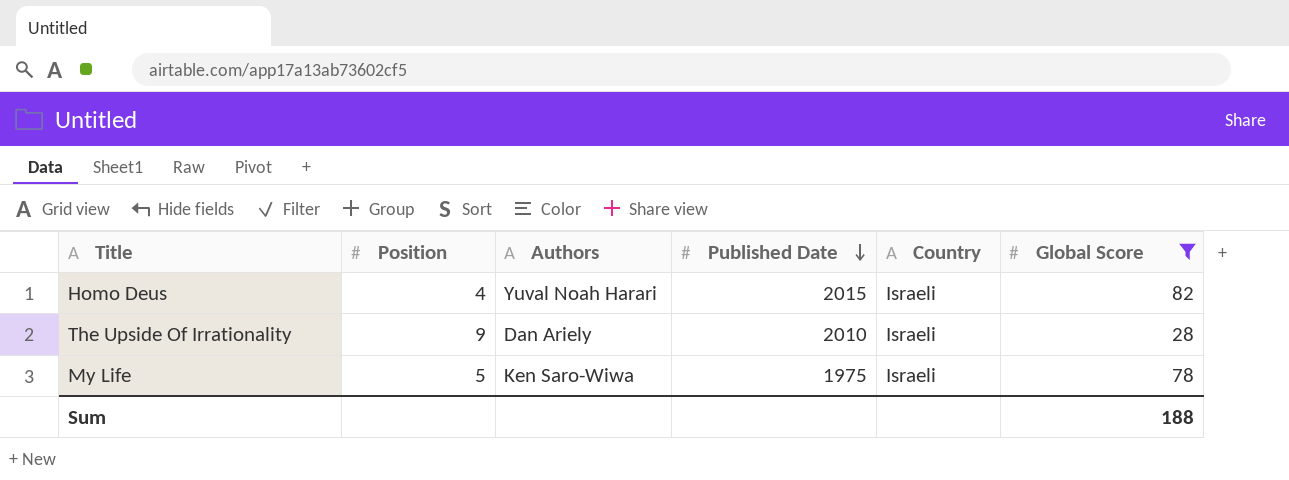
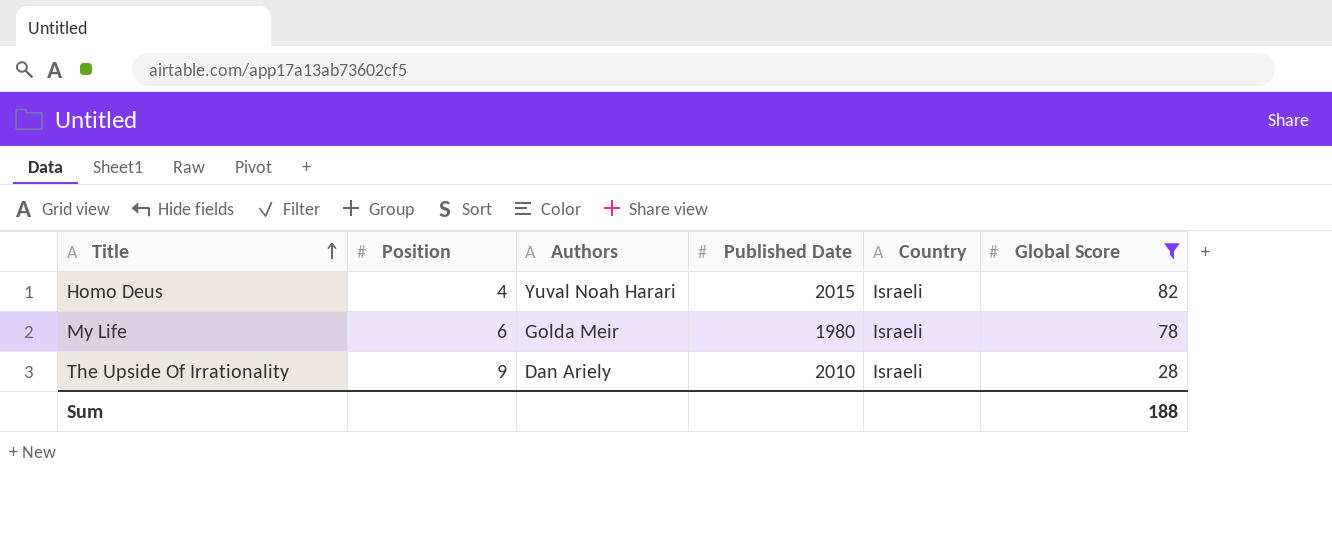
row order: Published Date descending -> Title ascending
My Life | Position: 5 -> 6
My Life | Authors: Ken Saro-Wiwa -> Golda Meir
My Life | Published Date: 1975 -> 1980

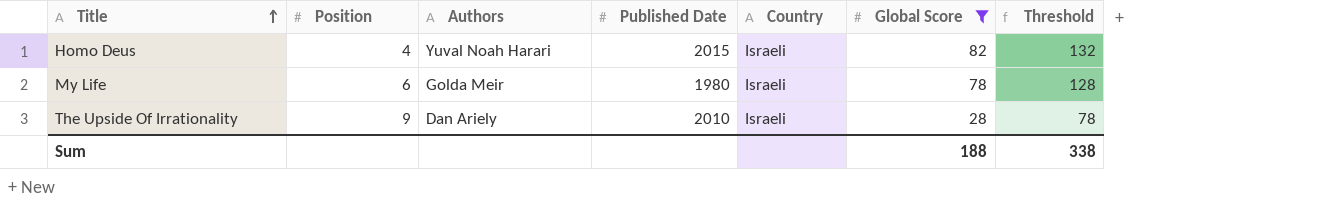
column Threshold | formula: none -> [Global Score] + 50

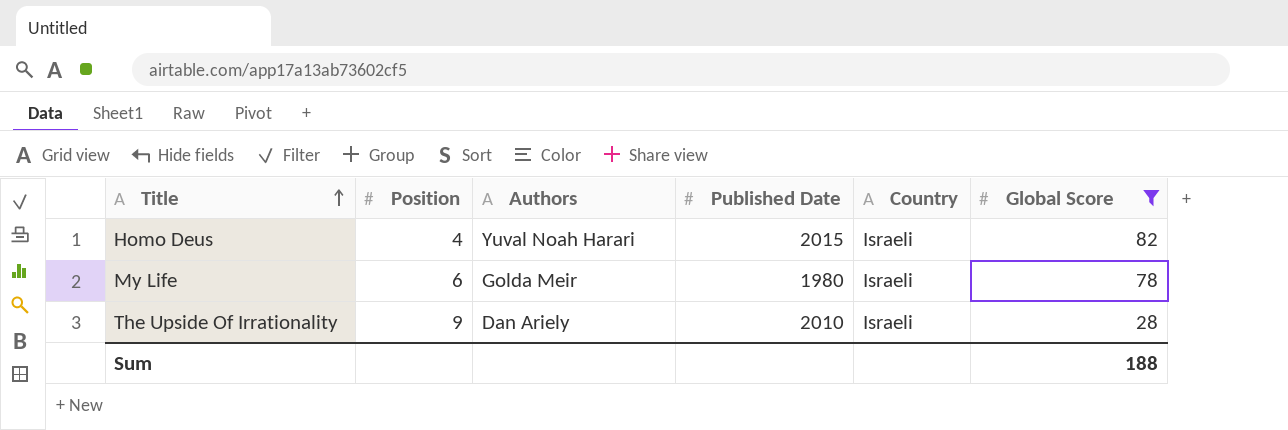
column Threshold | formula: [Global Score] + 50 -> none

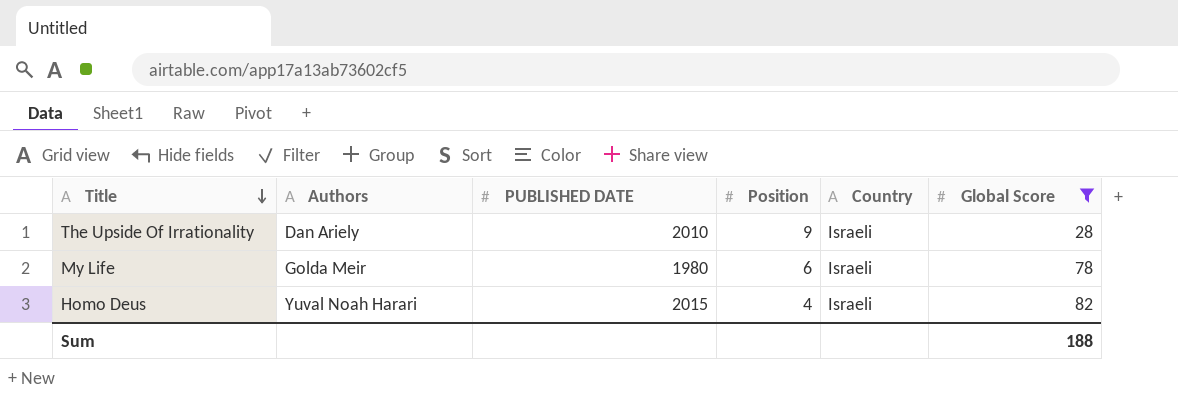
row order: Title ascending -> Title descending
column name: Published Date -> PUBLISHED DATE
column Position | position: 2 -> 4

